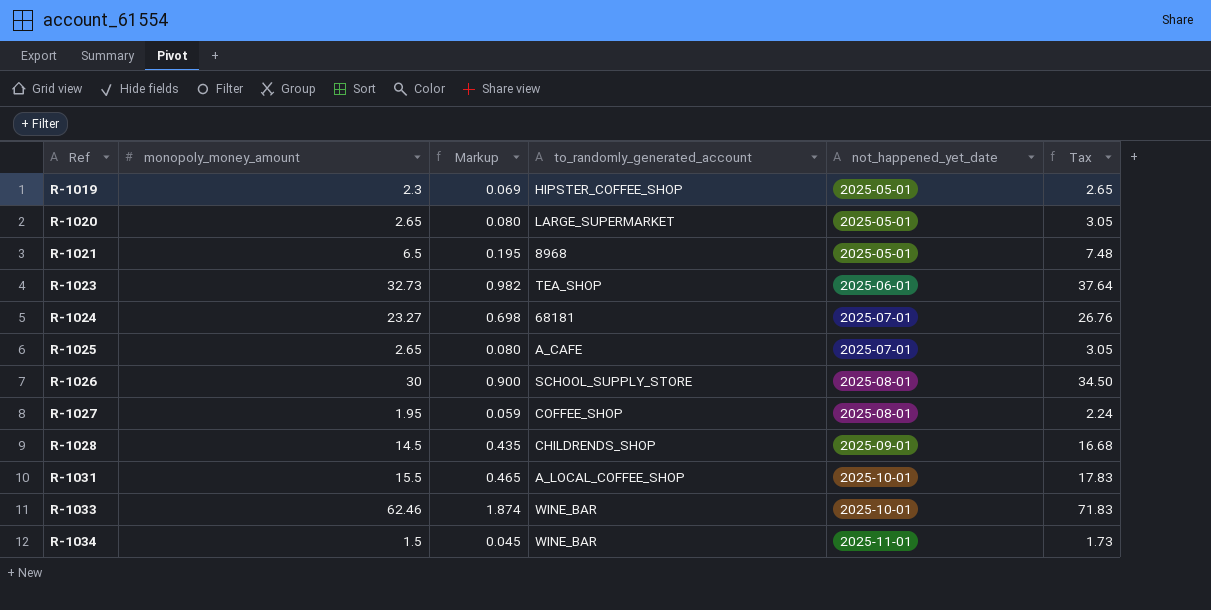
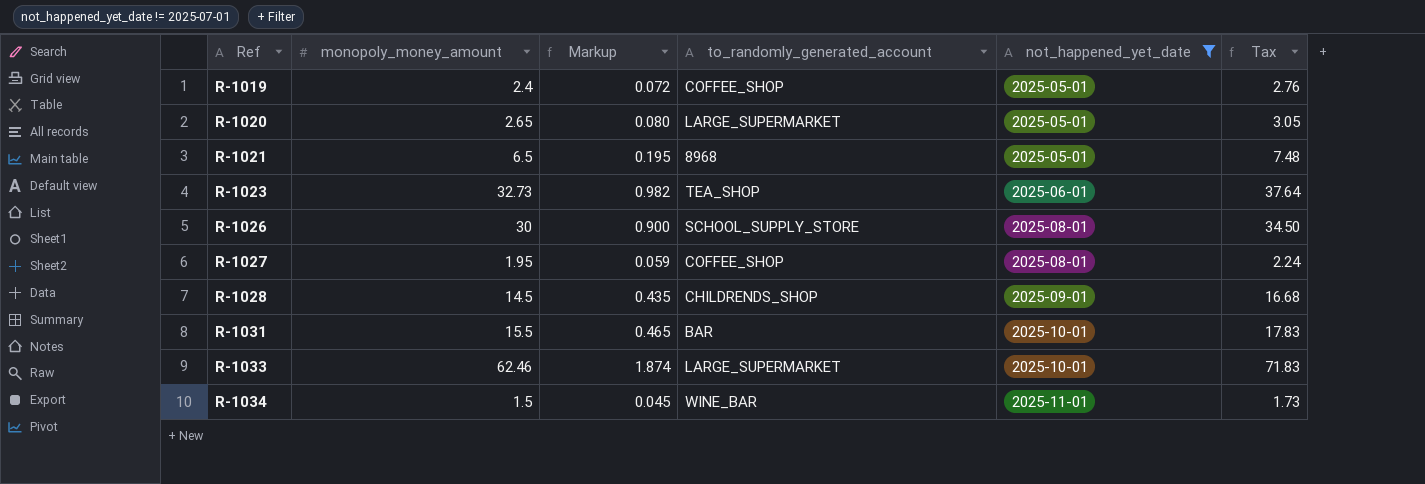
filter: none -> not_happened_yet_date != 2025-07-01
R-1019 | monopoly_money_amount: 2.3 -> 2.4
R-1019 | Markup: 0.069 -> 0.072
R-1019 | to_randomly_generated_account: HIPSTER_COFFEE_SHOP -> COFFEE_SHOP
R-1019 | Tax: 2.65 -> 2.76
R-1031 | to_randomly_generated_account: A_LOCAL_COFFEE_SHOP -> BAR
R-1033 | to_randomly_generated_account: WINE_BAR -> LARGE_SUPERMARKET

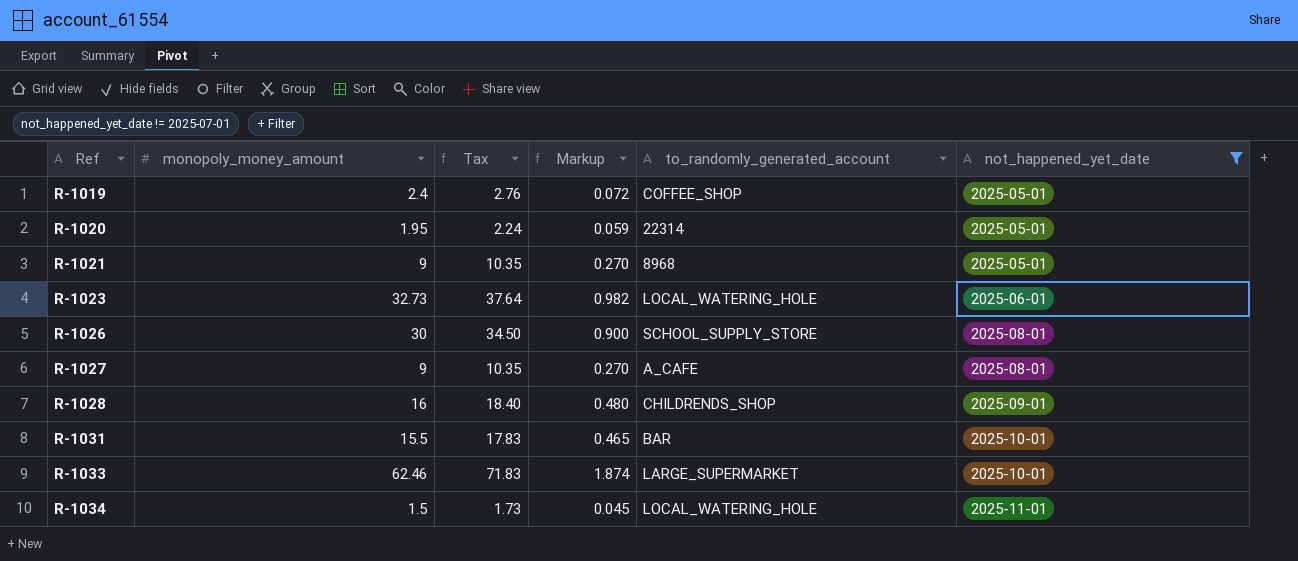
column Tax | position: 6 -> 3
R-1020 | monopoly_money_amount: 2.65 -> 1.95
R-1020 | Tax: 3.05 -> 2.24
R-1020 | Markup: 0.080 -> 0.059
R-1020 | to_randomly_generated_account: LARGE_SUPERMARKET -> 22314
R-1021 | monopoly_money_amount: 6.5 -> 9
R-1021 | Tax: 7.48 -> 10.35
R-1021 | Markup: 0.195 -> 0.270
R-1023 | to_randomly_generated_account: TEA_SHOP -> LOCAL_WATERING_HOLE
R-1027 | monopoly_money_amount: 1.95 -> 9
R-1027 | Tax: 2.24 -> 10.35
R-1027 | Markup: 0.059 -> 0.270
R-1027 | to_randomly_generated_account: COFFEE_SHOP -> A_CAFE
R-1028 | monopoly_money_amount: 14.5 -> 16
R-1028 | Tax: 16.68 -> 18.40
R-1028 | Markup: 0.435 -> 0.480
R-1034 | to_randomly_generated_account: WINE_BAR -> LOCAL_WATERING_HOLE

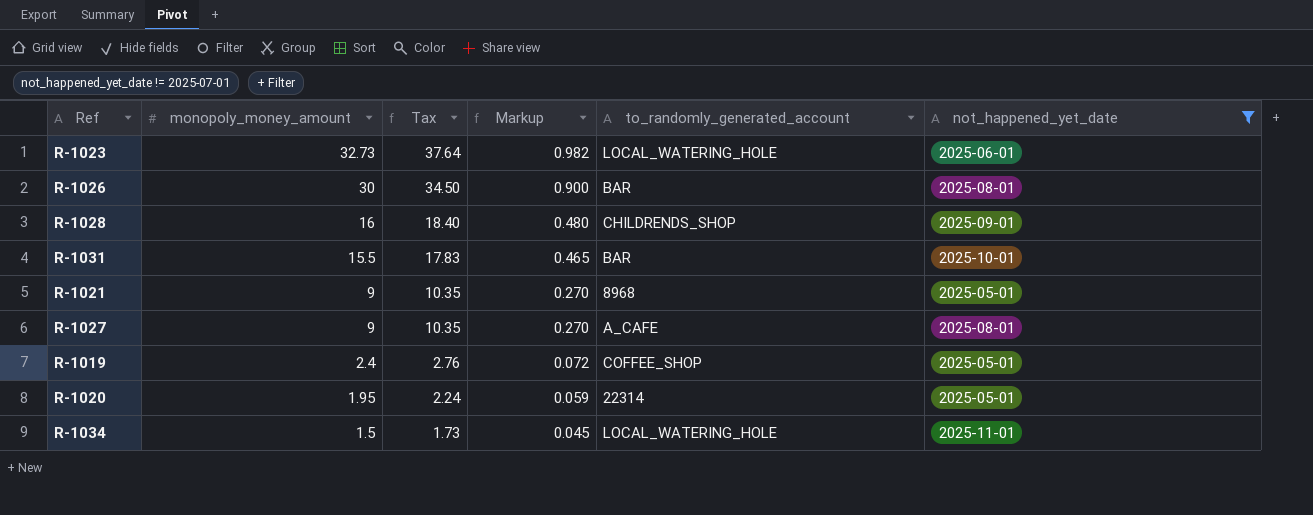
row order: Ref ascending -> monopoly_money_amount descending
row R-1033: 62.46 | 71.83 | 1.874 | LARGE_SUPERMARKET | 2025-10-01 -> none
R-1026 | to_randomly_generated_account: SCHOOL_SUPPLY_STORE -> BAR

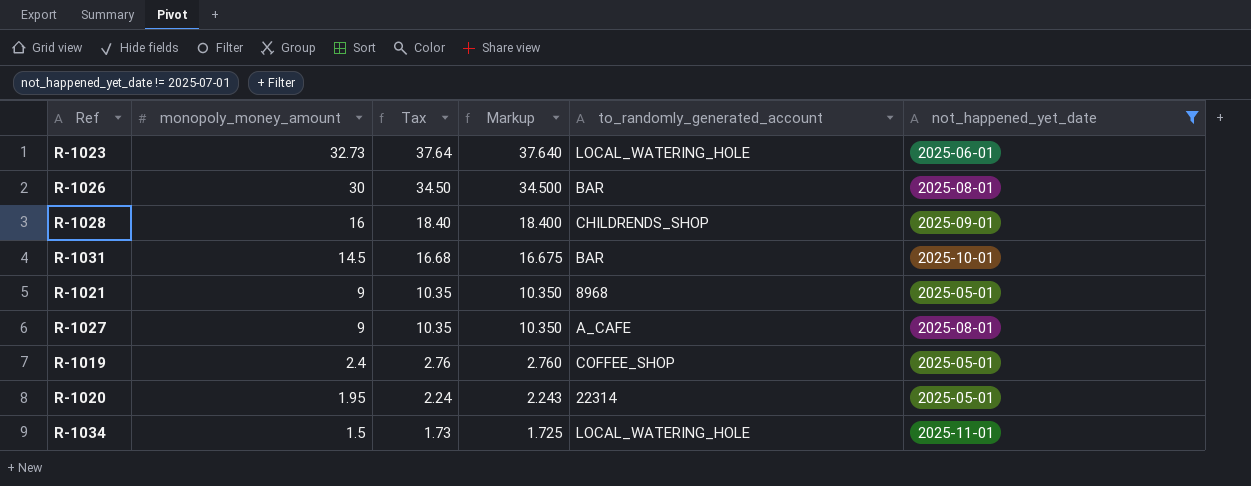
column Markup | formula: [monopoly_money_amount] * 0.03 -> [monopoly_money_amount] * 1.15
R-1031 | monopoly_money_amount: 15.5 -> 14.5
R-1031 | Tax: 17.83 -> 16.68

